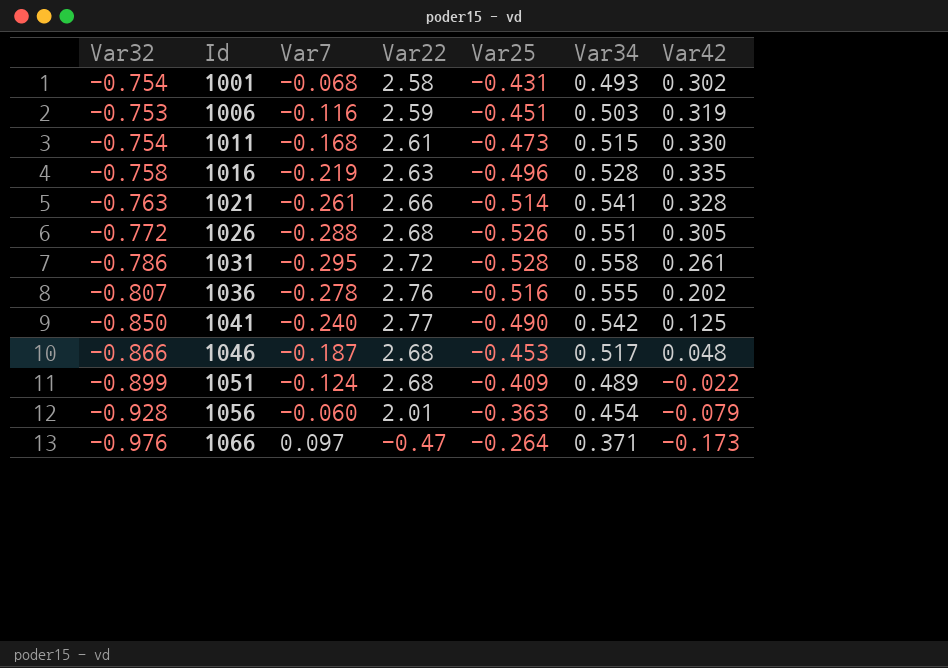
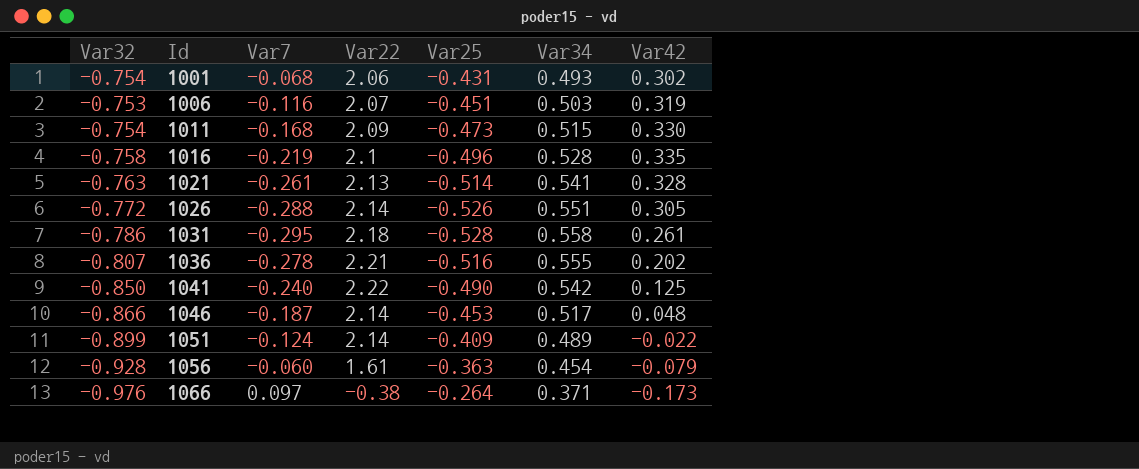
1001 | Var22: 2.58 -> 2.06
1006 | Var22: 2.59 -> 2.07
1011 | Var22: 2.61 -> 2.09
1016 | Var22: 2.63 -> 2.1
1021 | Var22: 2.66 -> 2.13
1026 | Var22: 2.68 -> 2.14
1031 | Var22: 2.72 -> 2.18
1036 | Var22: 2.76 -> 2.21
1041 | Var22: 2.77 -> 2.22
1046 | Var22: 2.68 -> 2.14
1051 | Var22: 2.68 -> 2.14
1056 | Var22: 2.01 -> 1.61
1066 | Var22: -0.47 -> -0.38

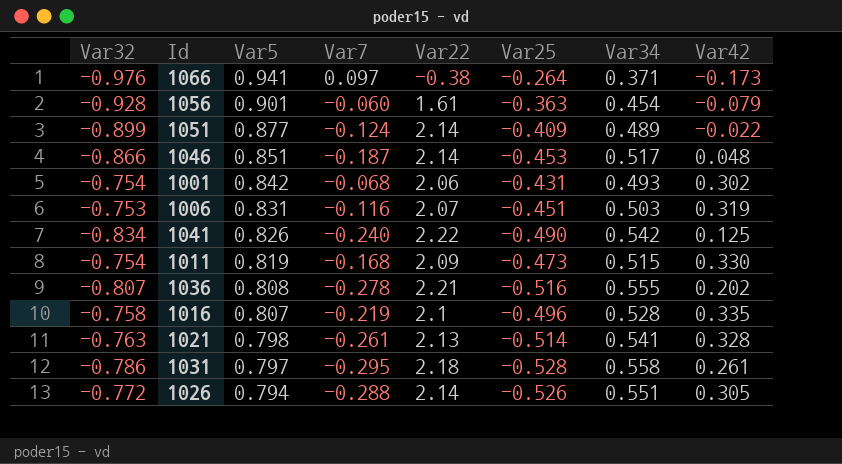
row order: Id ascending -> Var5 descending
column Var5 | position: none -> 3
1041 | Var32: -0.850 -> -0.834

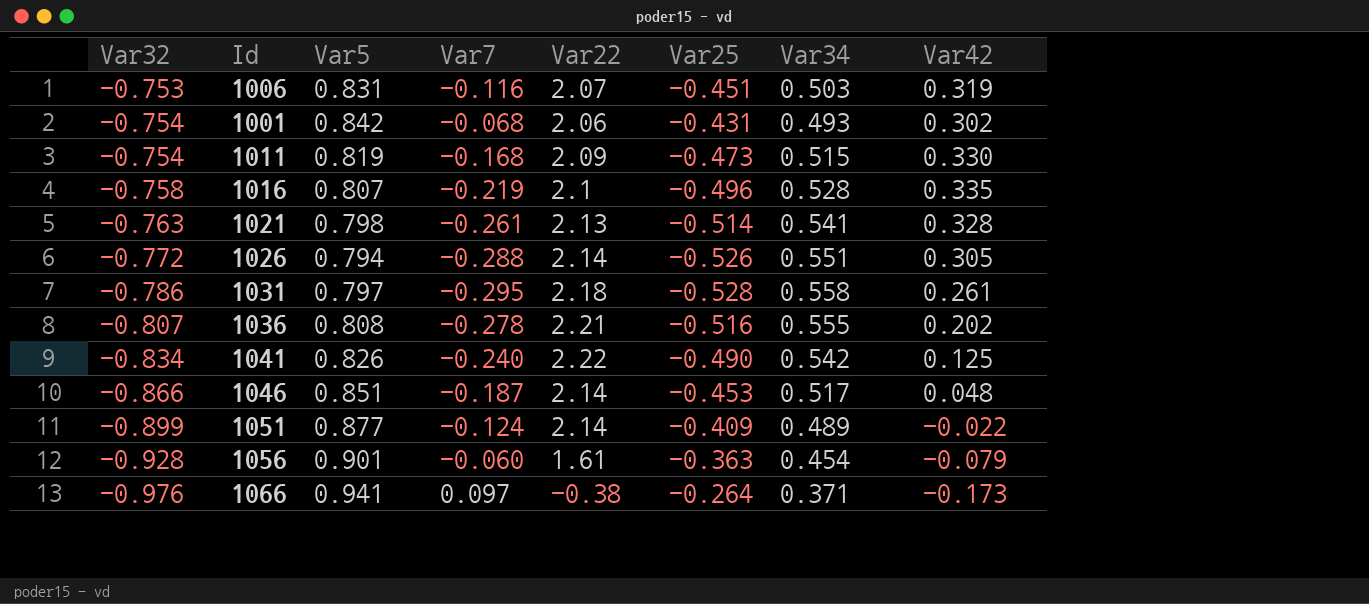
row order: Var5 descending -> Var32 descending

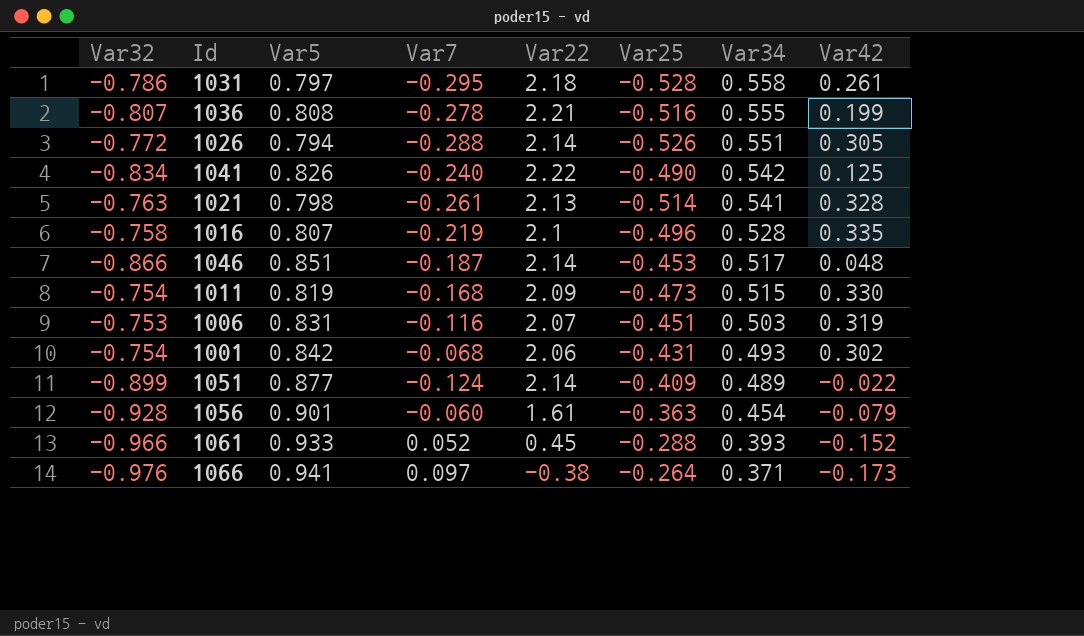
row order: Var32 descending -> Var34 descending
1036 | Var42: 0.202 -> 0.199
row 1061: none -> -0.966 | 0.933 | 0.052 | 0.45 | -0.288 | 0.393 | -0.152

